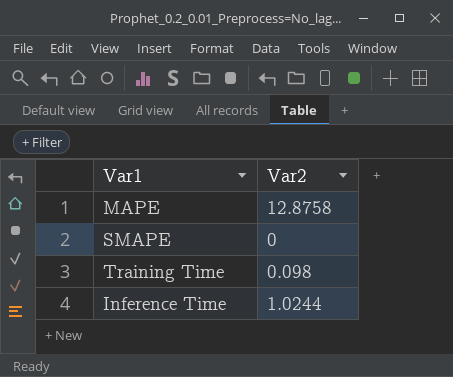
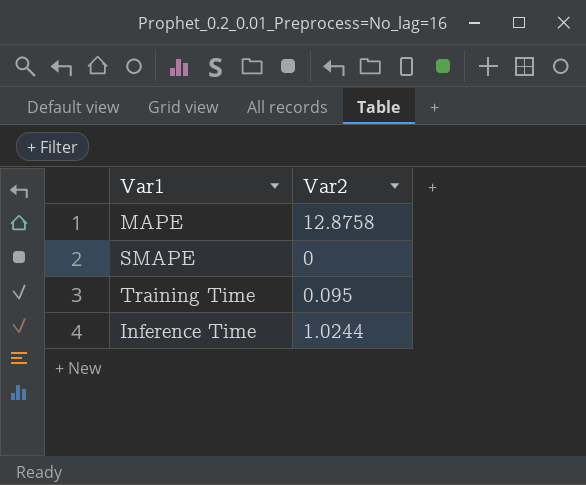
Training Time | Var2: 0.098 -> 0.095

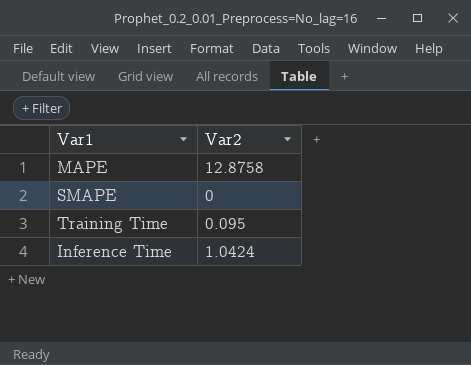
Inference Time | Var2: 1.0244 -> 1.0424

